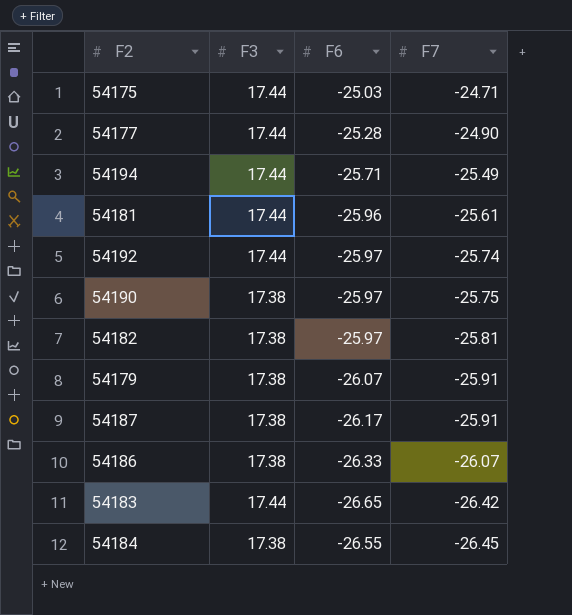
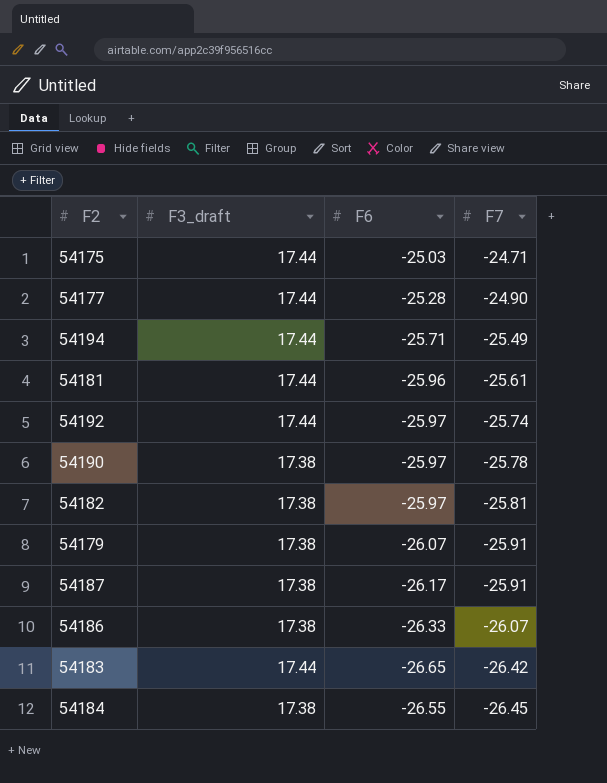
column name: F3 -> F3_draft
54190 | F7: -25.75 -> -25.78

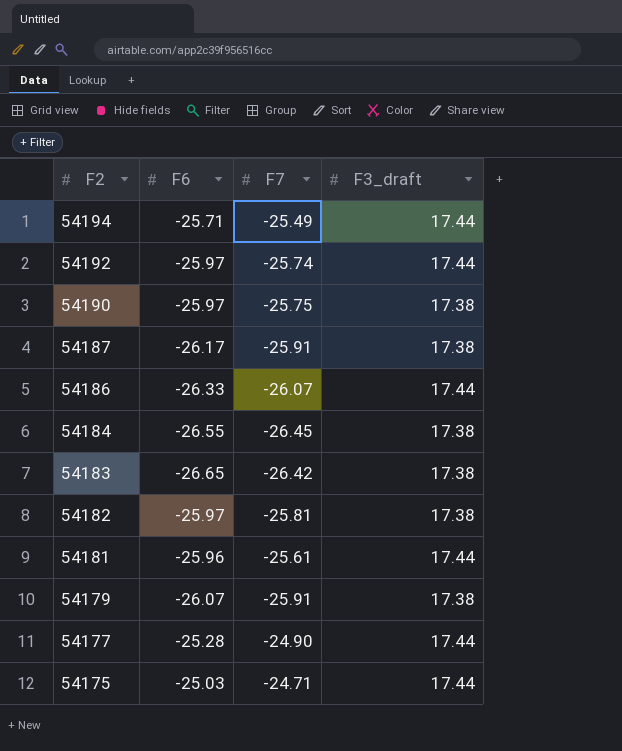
row order: F7 descending -> F2 descending
column F3_draft | position: 2 -> 4
54190 | F7: -25.78 -> -25.75
54186 | F3_draft: 17.38 -> 17.44
54183 | F3_draft: 17.44 -> 17.38

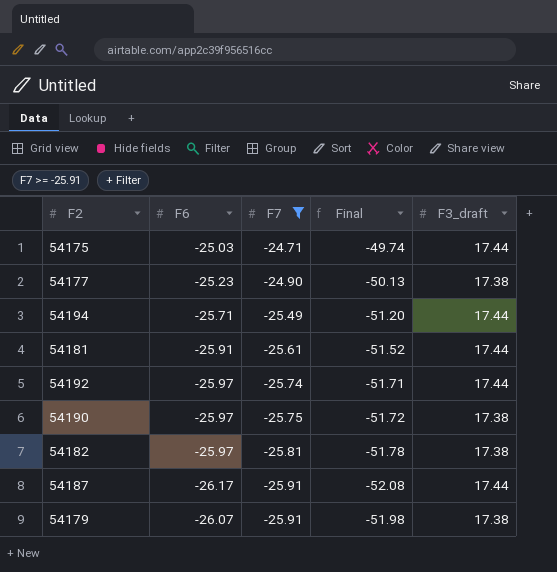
filter: none -> F7 >= -25.91
row order: F2 descending -> F7 descending
column Final | formula: none -> [F6] + [F7]
54177 | F6: -25.28 -> -25.23
54177 | F3_draft: 17.44 -> 17.38
54181 | F6: -25.96 -> -25.91
54187 | F3_draft: 17.38 -> 17.44

